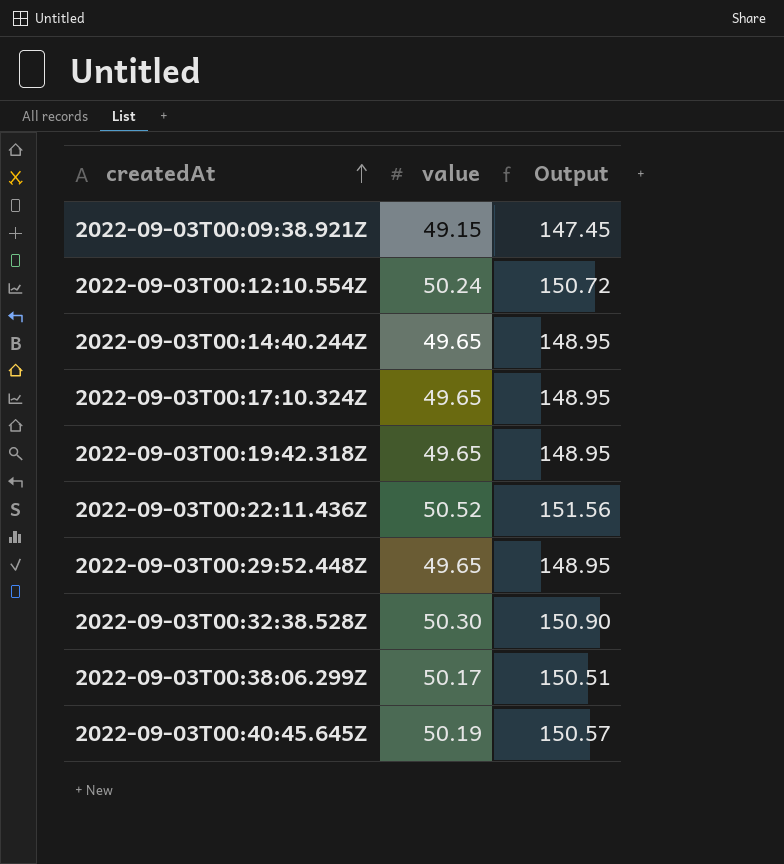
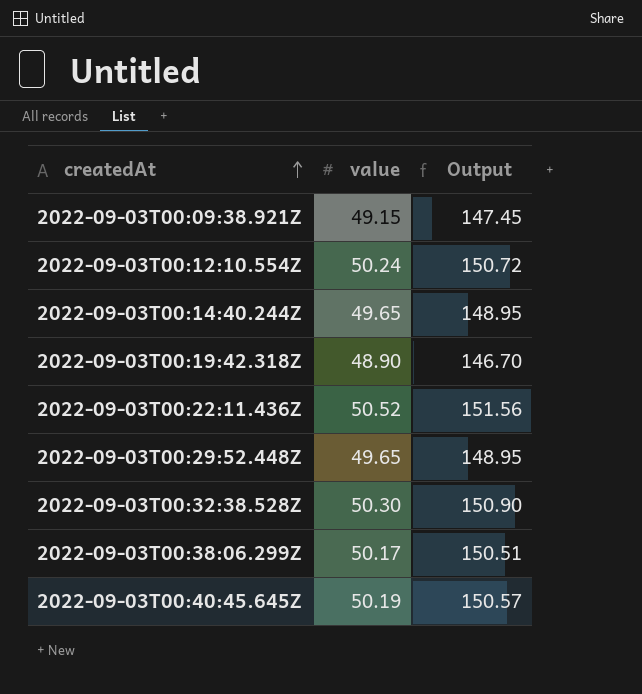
row 2022-09-03T00:17:10.324Z: 49.65 | 148.95 -> none
2022-09-03T00:19:42.318Z | value: 49.65 -> 48.90
2022-09-03T00:19:42.318Z | Output: 148.95 -> 146.70

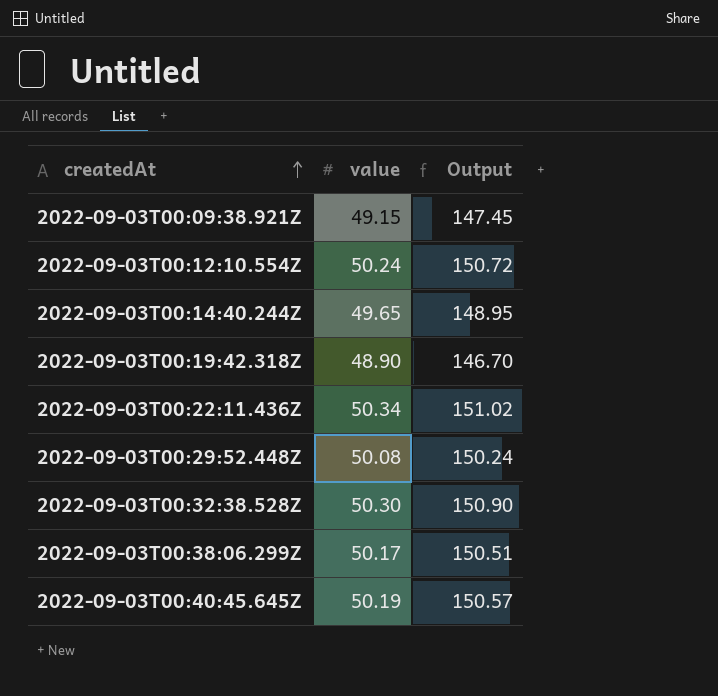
2022-09-03T00:22:11.436Z | value: 50.52 -> 50.34
2022-09-03T00:22:11.436Z | Output: 151.56 -> 151.02
2022-09-03T00:29:52.448Z | value: 49.65 -> 50.08
2022-09-03T00:29:52.448Z | Output: 148.95 -> 150.24

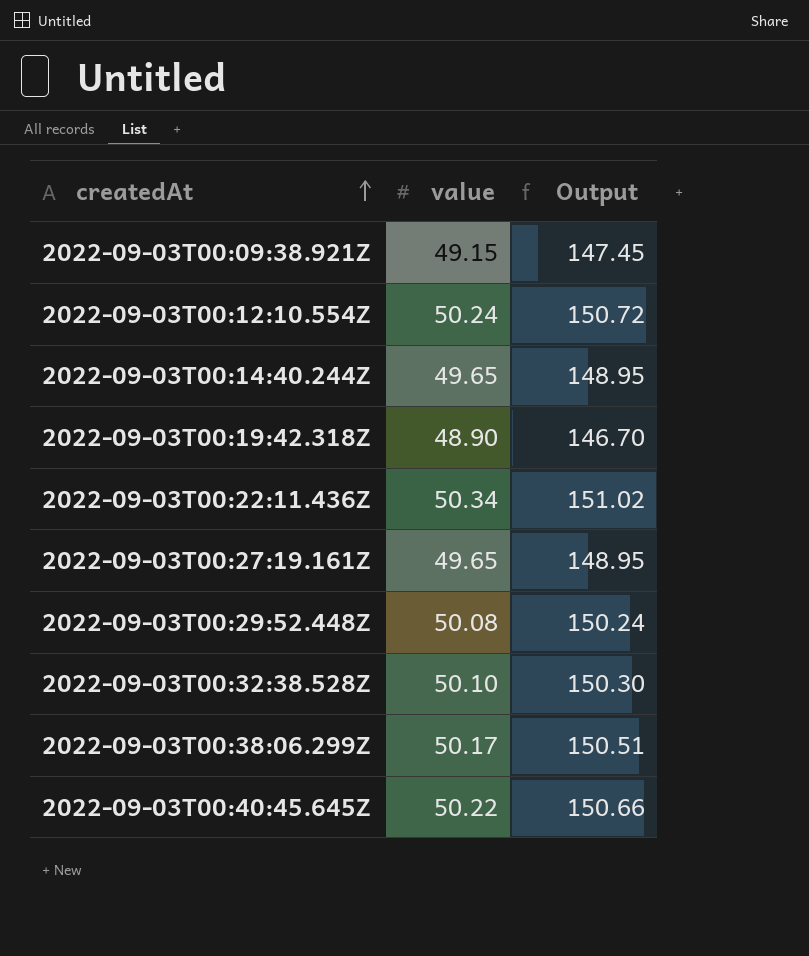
row 2022-09-03T00:27:19.161Z: none -> 49.65 | 148.95
2022-09-03T00:32:38.528Z | value: 50.30 -> 50.10
2022-09-03T00:32:38.528Z | Output: 150.90 -> 150.30
2022-09-03T00:40:45.645Z | value: 50.19 -> 50.22
2022-09-03T00:40:45.645Z | Output: 150.57 -> 150.66

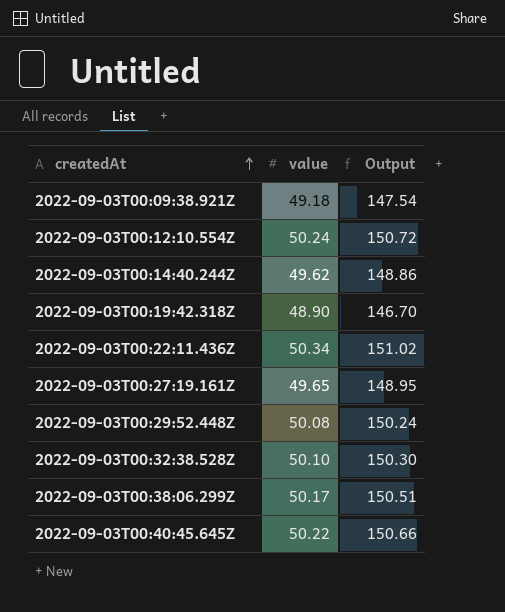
2022-09-03T00:09:38.921Z | value: 49.15 -> 49.18
2022-09-03T00:09:38.921Z | Output: 147.45 -> 147.54
2022-09-03T00:14:40.244Z | value: 49.65 -> 49.62
2022-09-03T00:14:40.244Z | Output: 148.95 -> 148.86

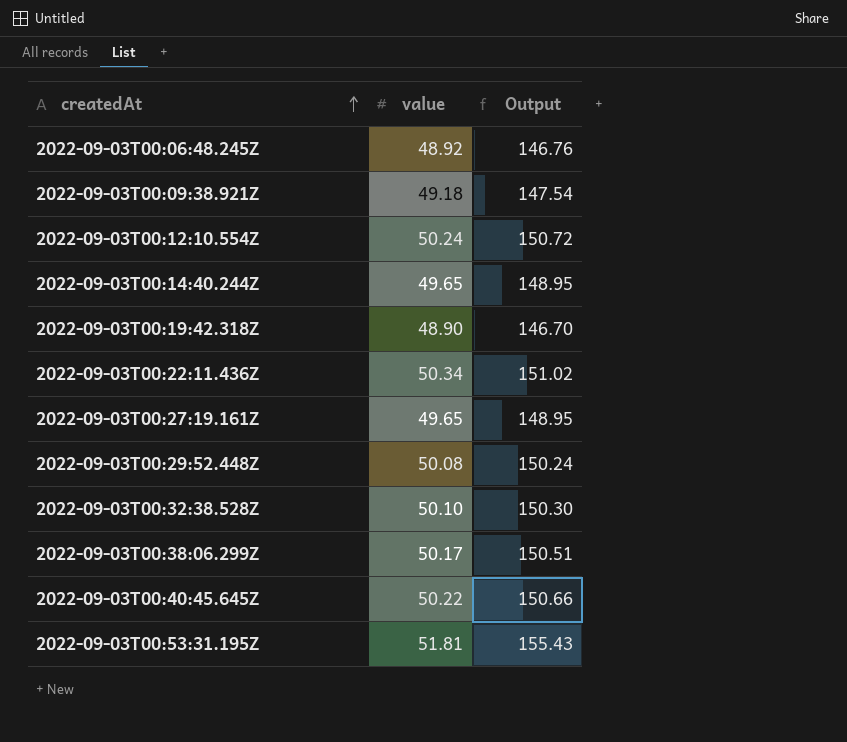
row 2022-09-03T00:06:48.245Z: none -> 48.92 | 146.76
2022-09-03T00:14:40.244Z | value: 49.62 -> 49.65
2022-09-03T00:14:40.244Z | Output: 148.86 -> 148.95
row 2022-09-03T00:53:31.195Z: none -> 51.81 | 155.43

